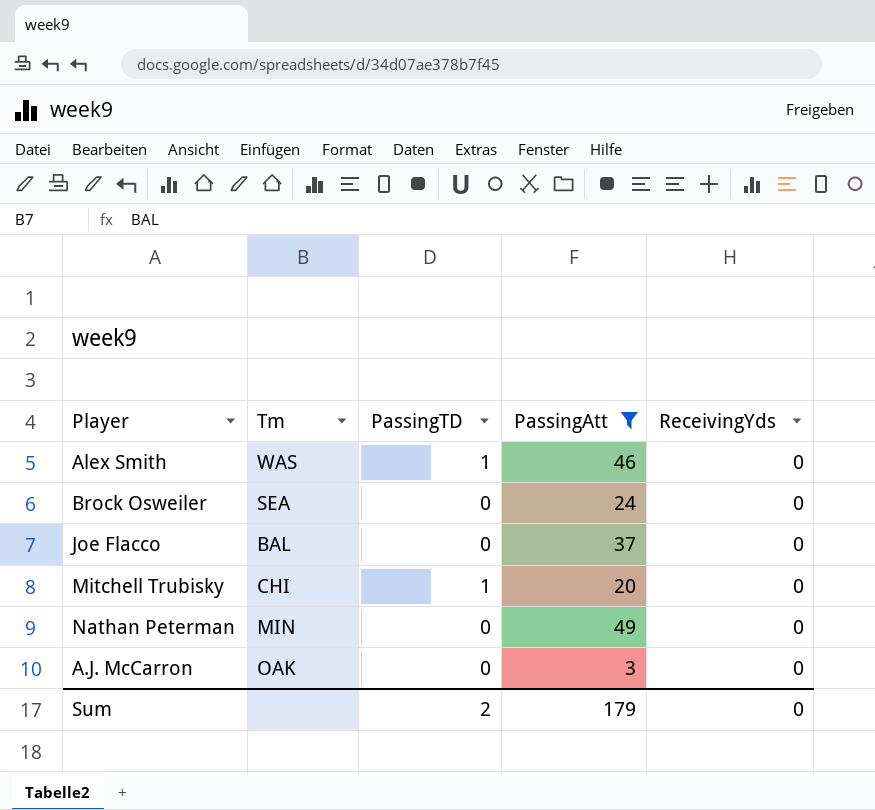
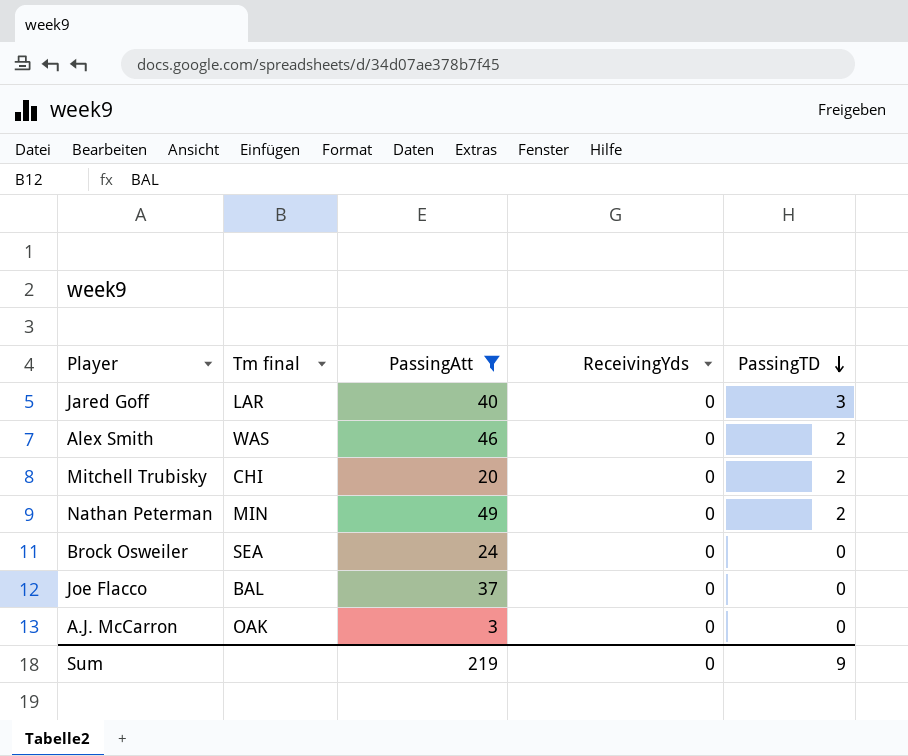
row order: none -> PassingTD descending
column name: Tm -> Tm final
column PassingTD | position: 3 -> 5
row Jared Goff: none -> LAR | 40 | 0 | 3
Alex Smith | PassingTD: 1 -> 2
Mitchell Trubisky | PassingTD: 1 -> 2
Nathan Peterman | PassingTD: 0 -> 2
Sum | PassingAtt: 179 -> 219
Sum | PassingTD: 2 -> 9

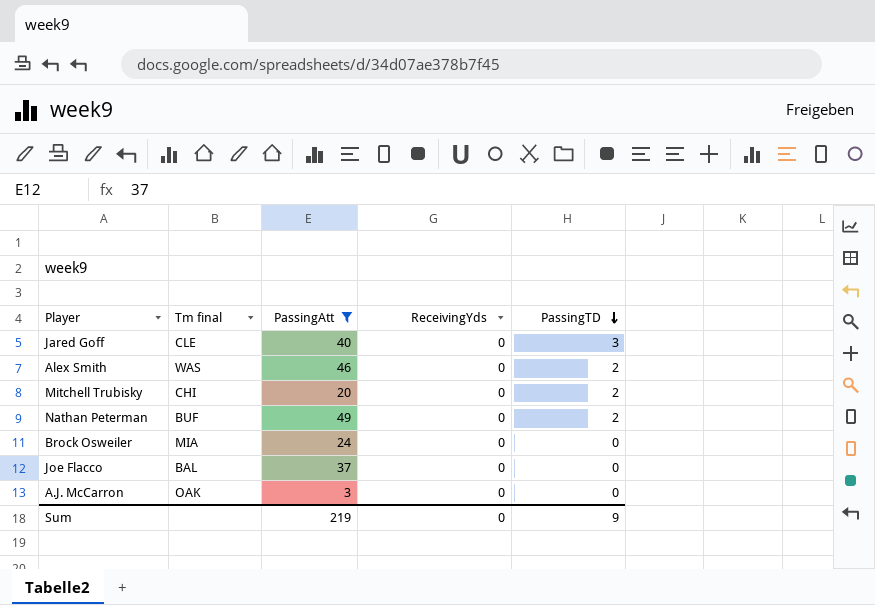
Jared Goff | Tm final: LAR -> CLE
Nathan Peterman | Tm final: MIN -> BUF
Brock Osweiler | Tm final: SEA -> MIA

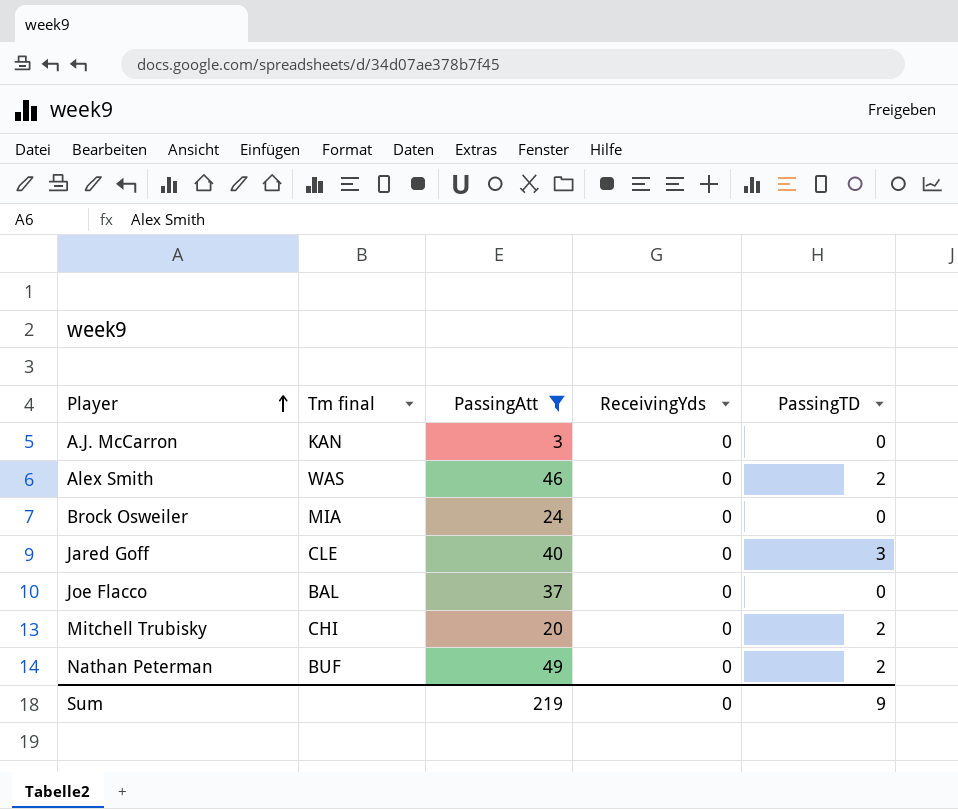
row order: PassingTD descending -> Player ascending
A.J. McCarron | Tm final: OAK -> KAN

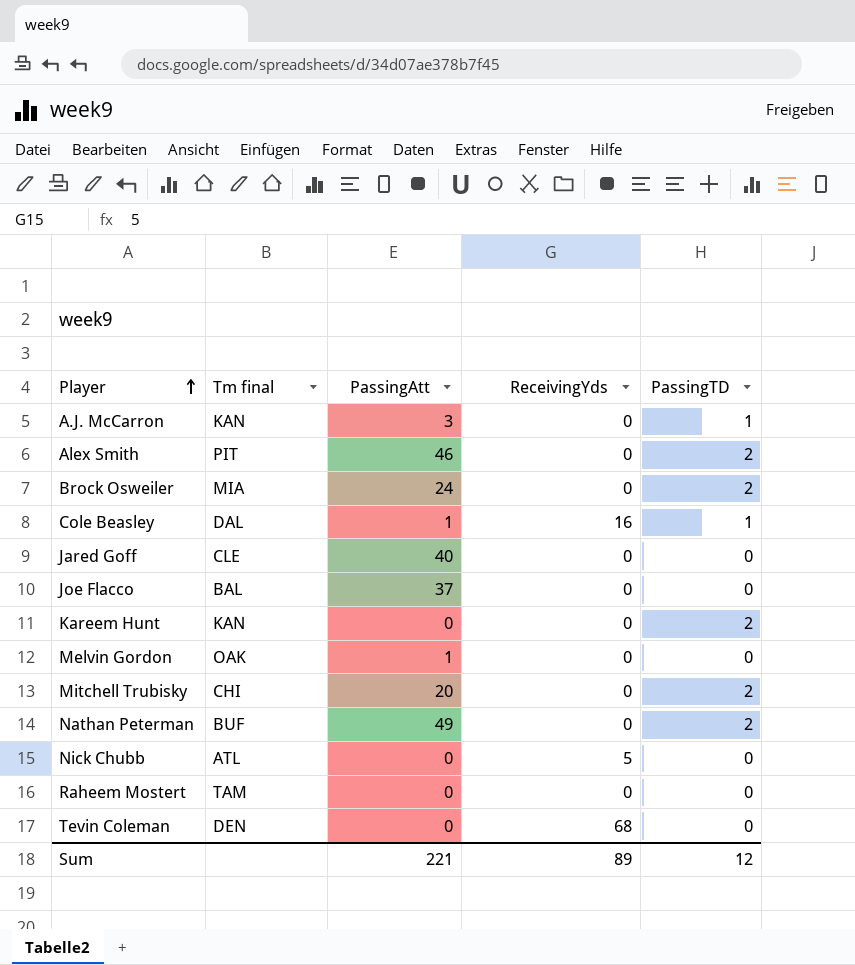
filter: PassingAtt >= 3 -> none
A.J. McCarron | PassingTD: 0 -> 1
Alex Smith | Tm final: WAS -> PIT
Brock Osweiler | PassingTD: 0 -> 2
Jared Goff | PassingTD: 3 -> 0
Sum | PassingAtt: 219 -> 221
Sum | ReceivingYds: 0 -> 89
Sum | PassingTD: 9 -> 12

